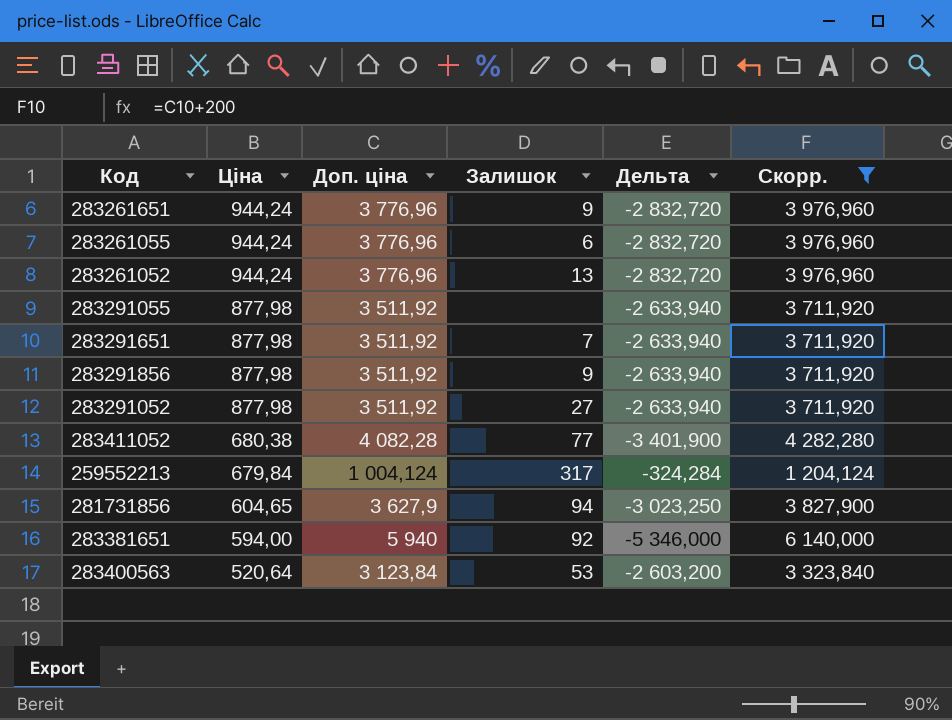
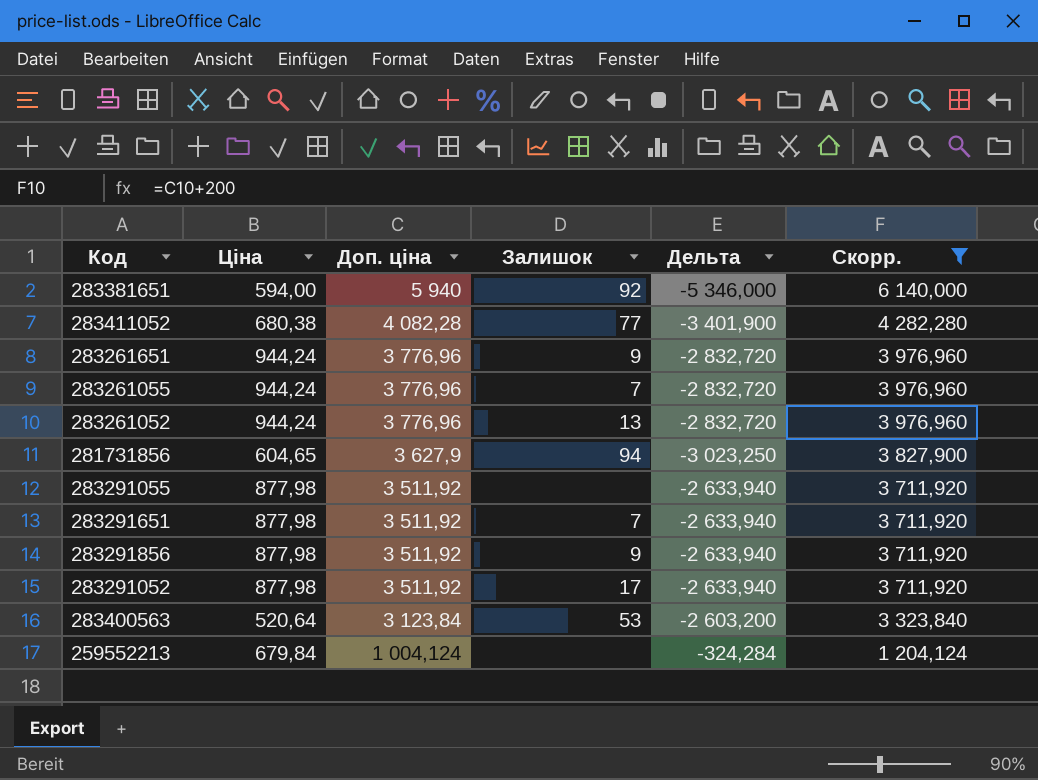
row order: Ціна descending -> Доп. ціна descending
283261055 | Залишок: 6 -> 7
283291052 | Залишок: 27 -> 17
259552213 | Залишок: 317 -> none

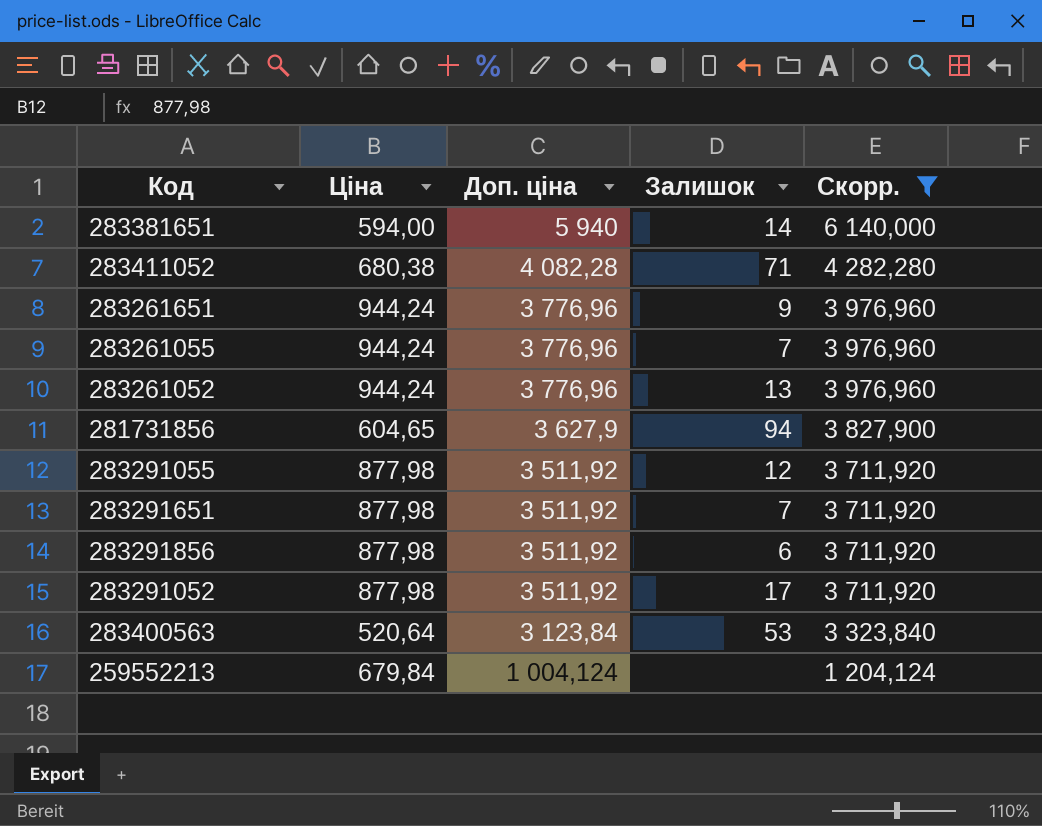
column Дельта | formula: [Ціна] - [Доп. ціна] -> none
283381651 | Залишок: 92 -> 14
283411052 | Залишок: 77 -> 71
283291055 | Залишок: none -> 12
283291856 | Залишок: 9 -> 6

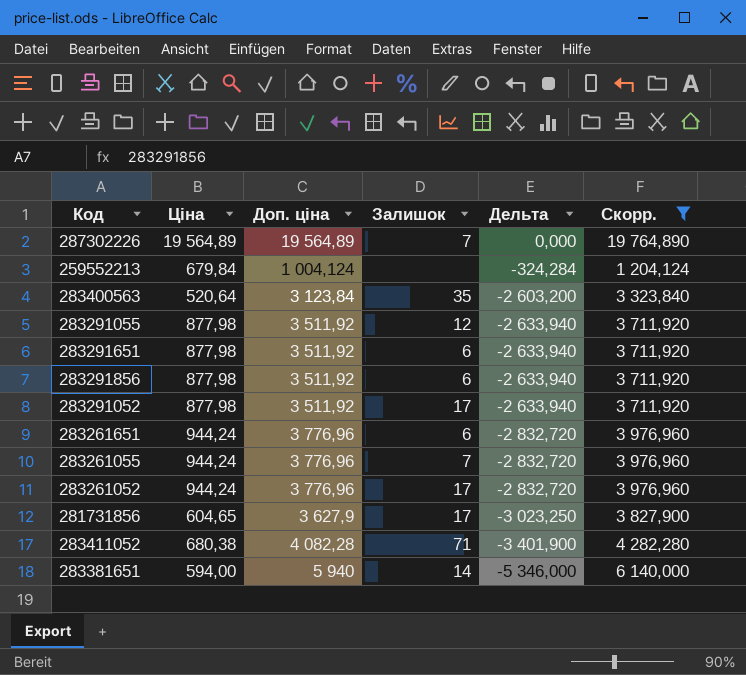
row order: Доп. ціна descending -> Дельта descending
column Дельта | formula: none -> [Ціна] - [Доп. ціна]
row 287302226: none -> 19 564,89 | 19 564,89 | 7 | 0,000 | 19 764,890
283400563 | Залишок: 53 -> 35
283291651 | Залишок: 7 -> 6
283261651 | Залишок: 9 -> 6
283261052 | Залишок: 13 -> 17
281731856 | Залишок: 94 -> 17

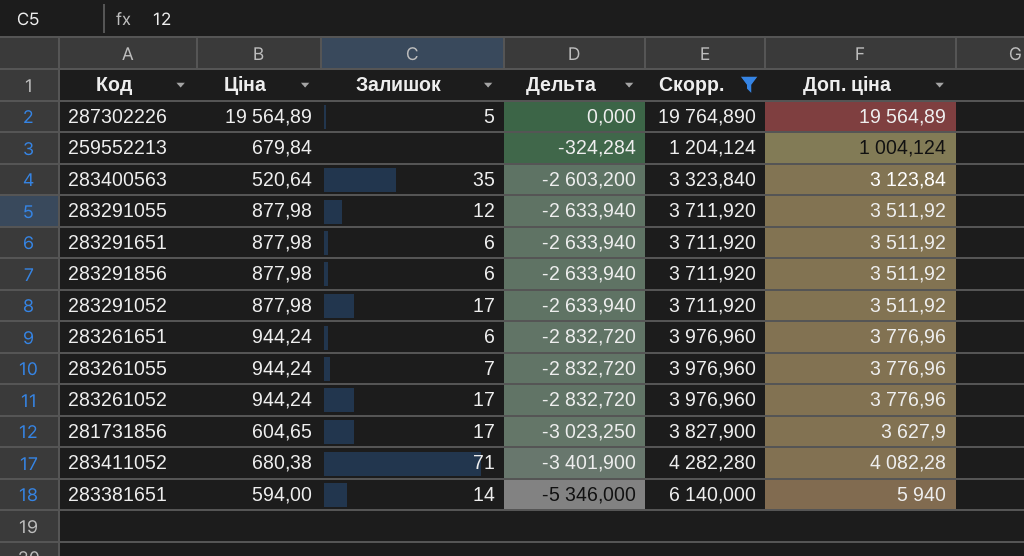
column Доп. ціна | position: 3 -> 6
287302226 | Залишок: 7 -> 5

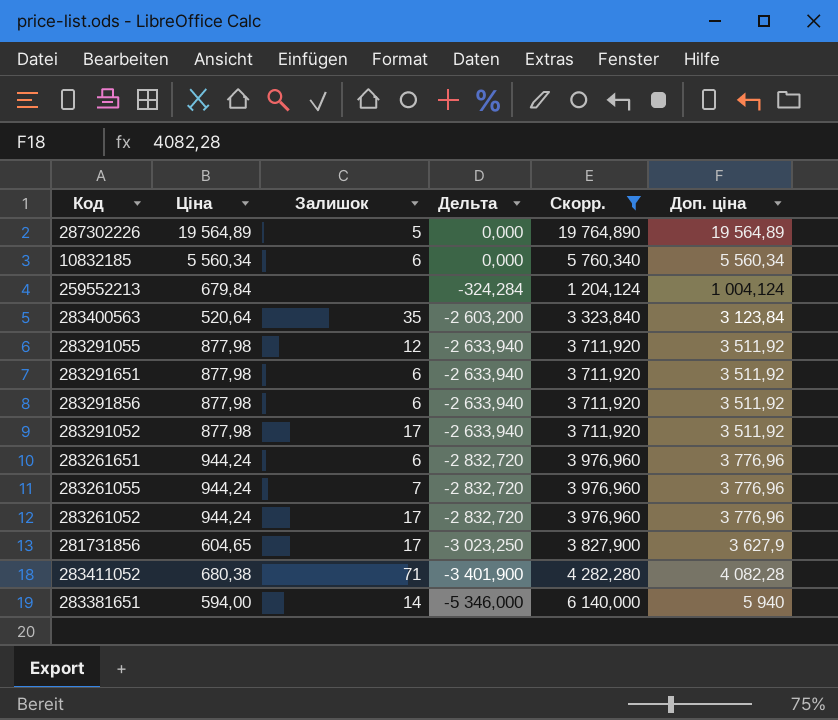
row 10832185: none -> 5 560,34 | 6 | 0,000 | 5 760,340 | 5 560,34

